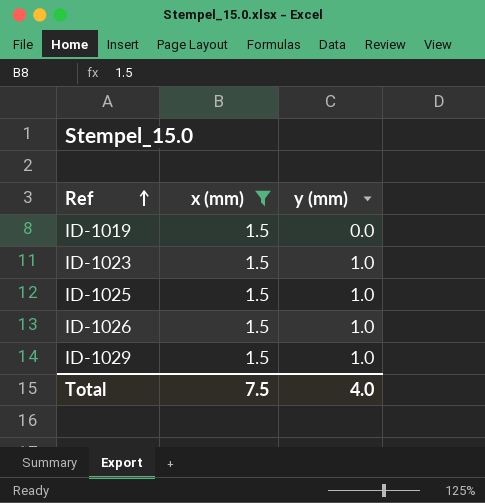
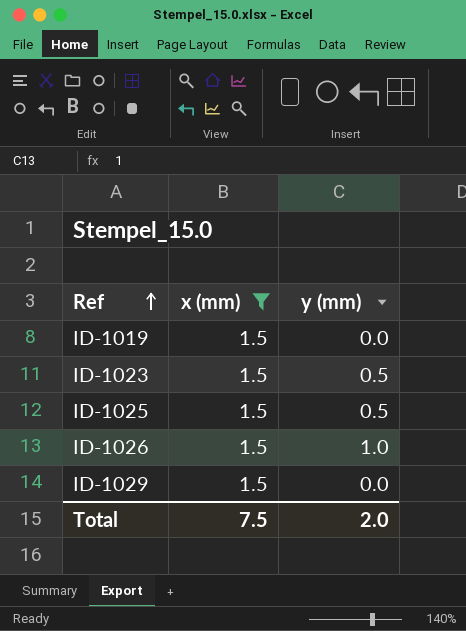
ID-1023 | y (mm): 1.0 -> 0.5
ID-1025 | y (mm): 1.0 -> 0.5
ID-1029 | y (mm): 1.0 -> 0.0
Total | y (mm): 4.0 -> 2.0

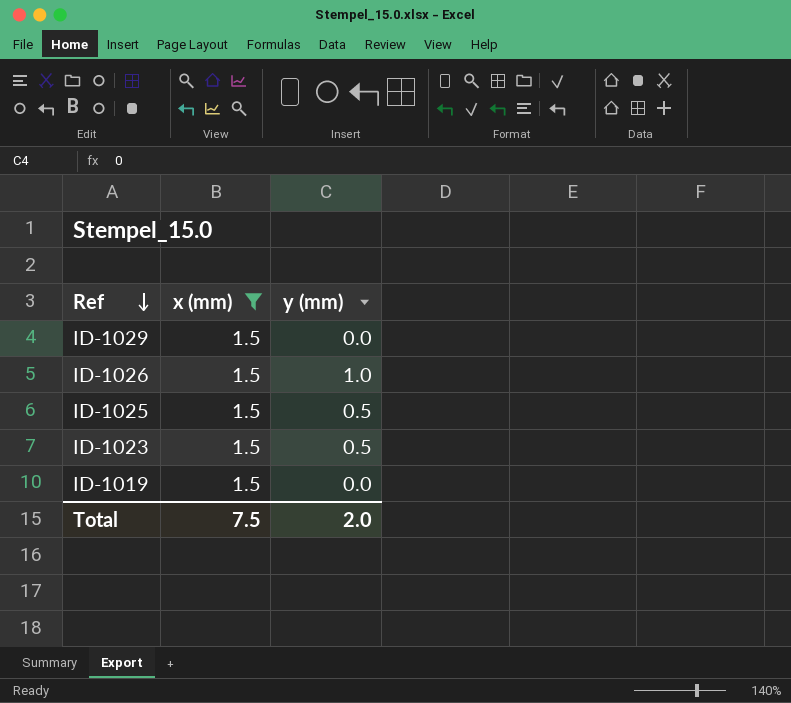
row order: Ref ascending -> Ref descending

